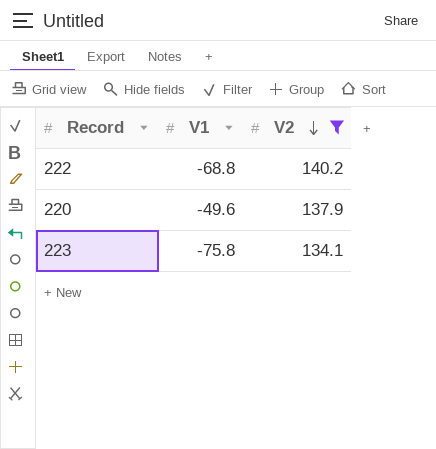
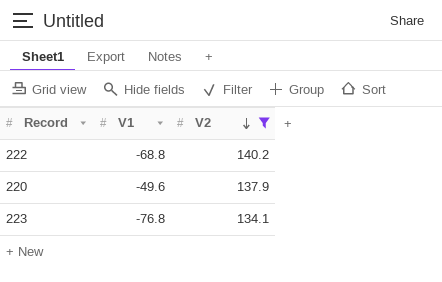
223 | V1: -75.8 -> -76.8

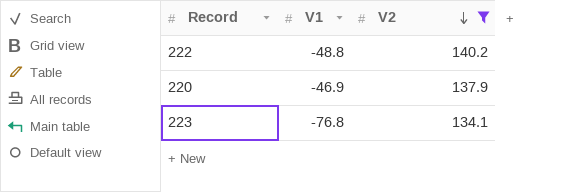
222 | V1: -68.8 -> -48.8
220 | V1: -49.6 -> -46.9

